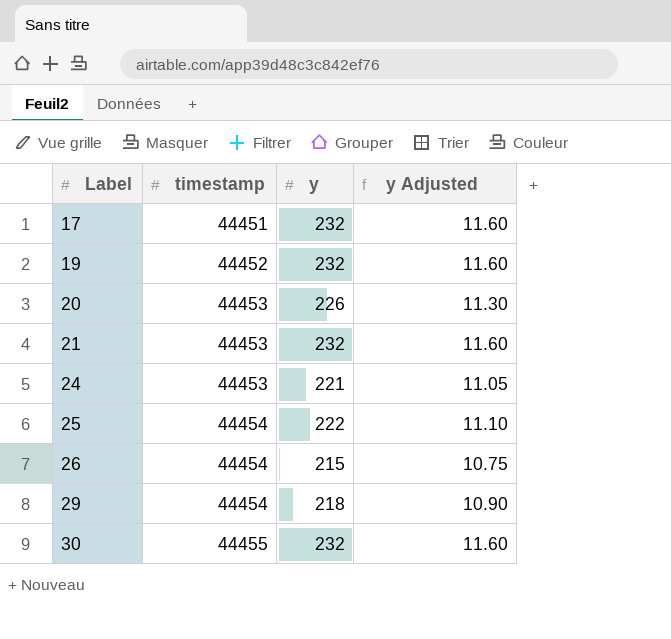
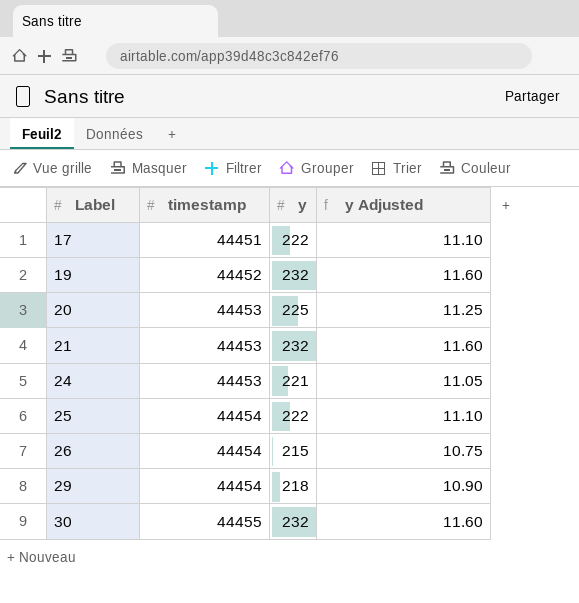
17 | y: 232 -> 222
17 | y Adjusted: 11.60 -> 11.10
20 | y: 226 -> 225
20 | y Adjusted: 11.30 -> 11.25

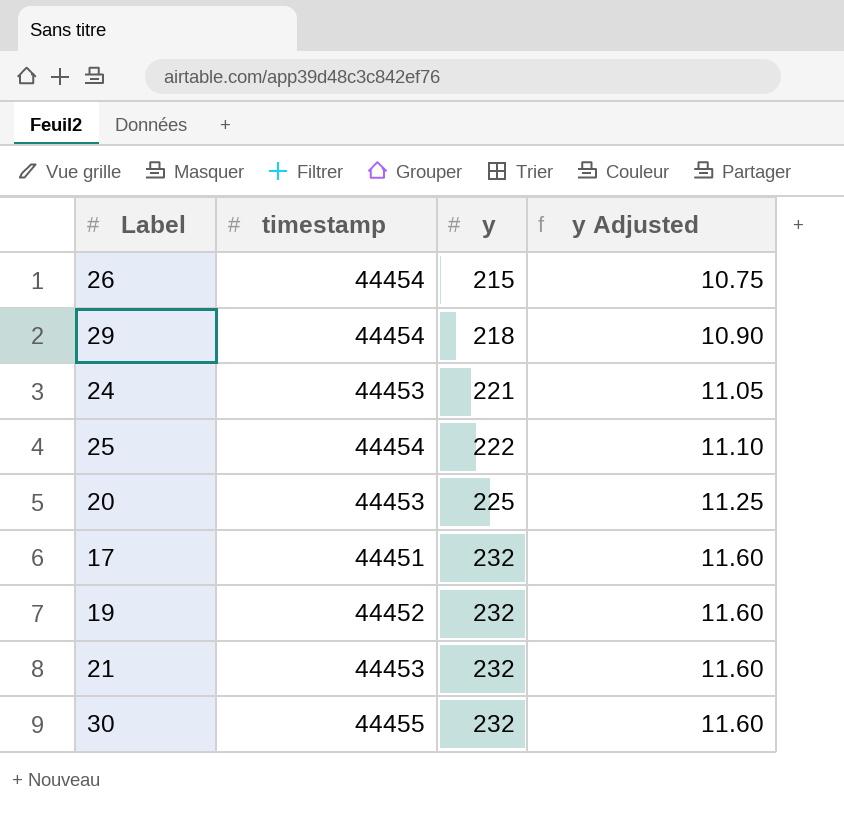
row order: Label ascending -> y ascending
17 | y: 222 -> 232
17 | y Adjusted: 11.10 -> 11.60

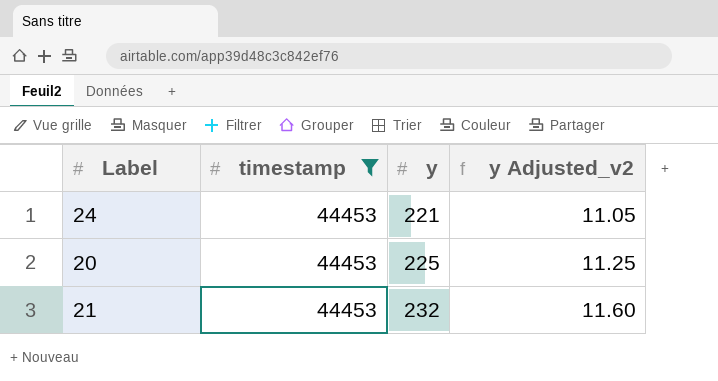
filter: none -> timestamp = 44453
column name: y Adjusted -> y Adjusted_v2

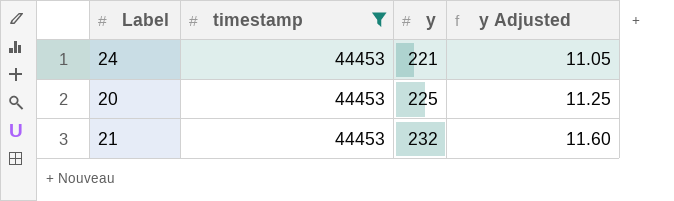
column name: y Adjusted_v2 -> y Adjusted

